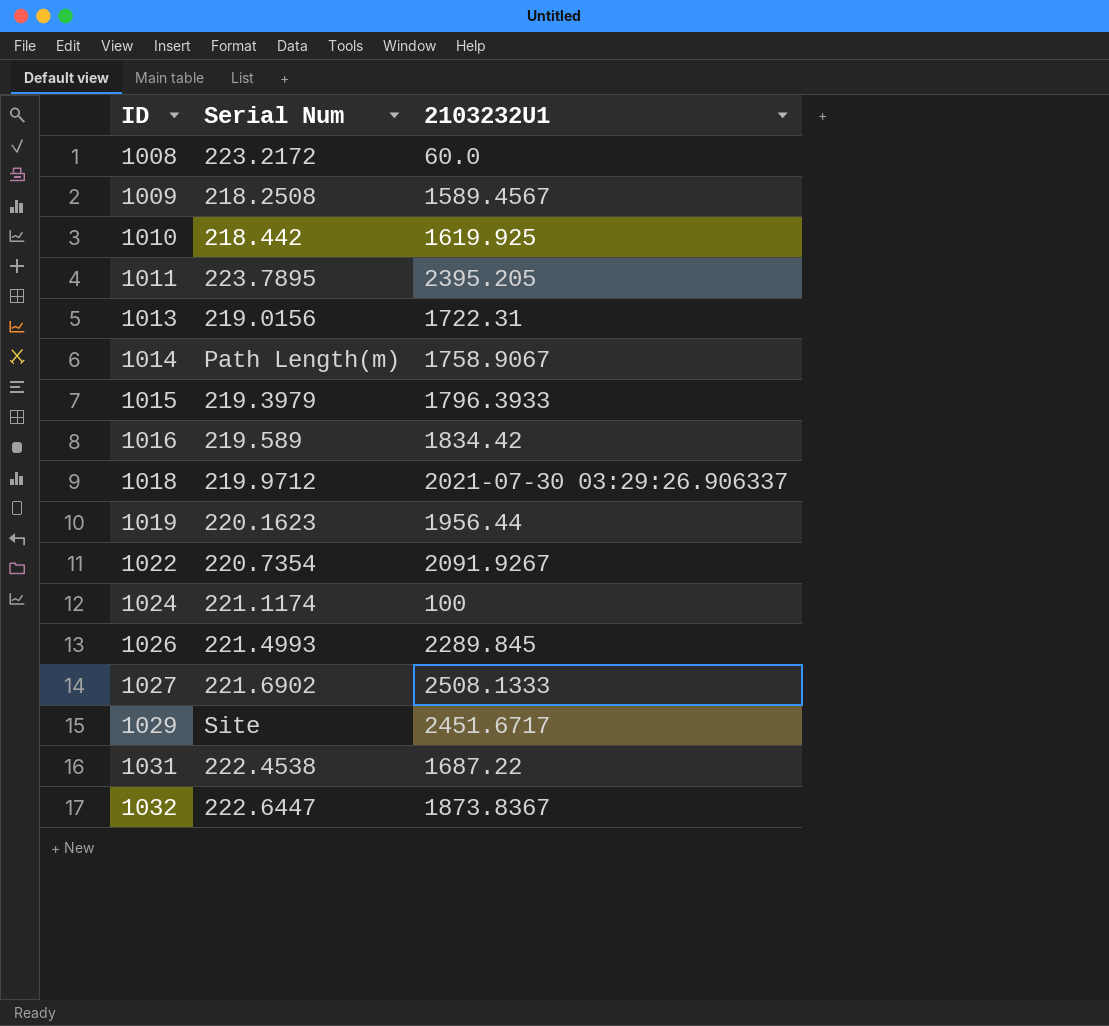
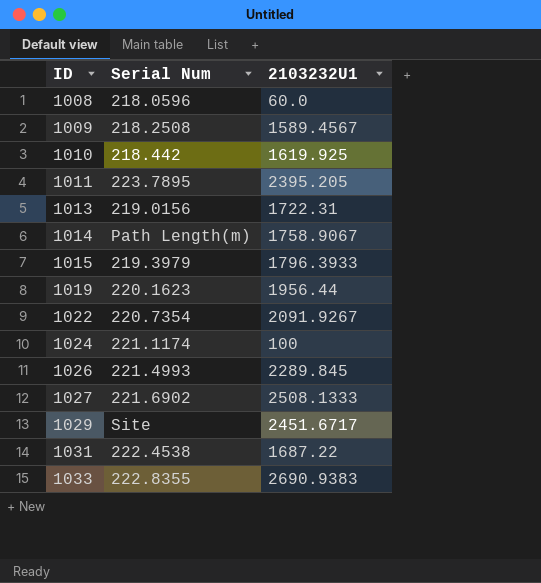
row 1016: 219.589 | 1834.42 -> none
row 1018: 219.9712 | 2021-07-30 03:29:26.906337 -> none
row 1032: 222.6447 | 1873.8367 -> none
1008 | Serial Num: 223.2172 -> 218.0596
row 1033: none -> 222.8355 | 2690.9383

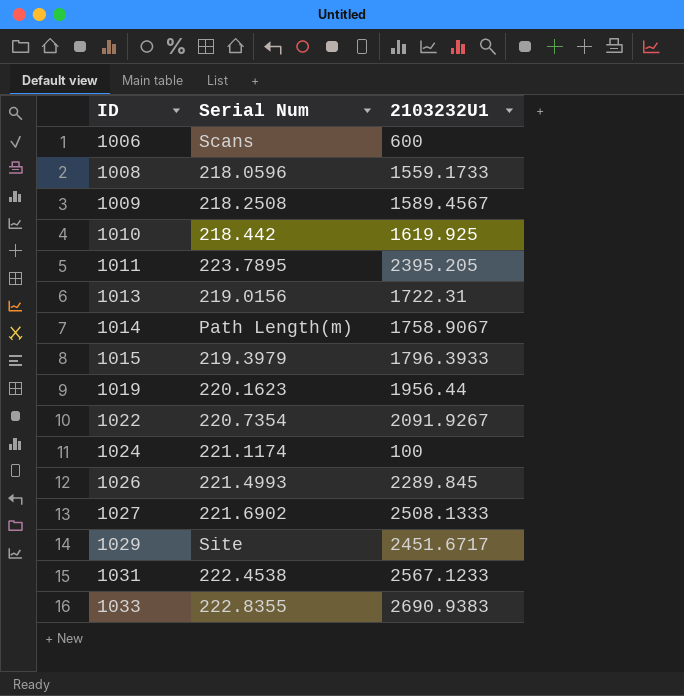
row 1006: none -> Scans | 600
1008 | 2103232U1: 60.0 -> 1559.1733
1031 | 2103232U1: 1687.22 -> 2567.1233

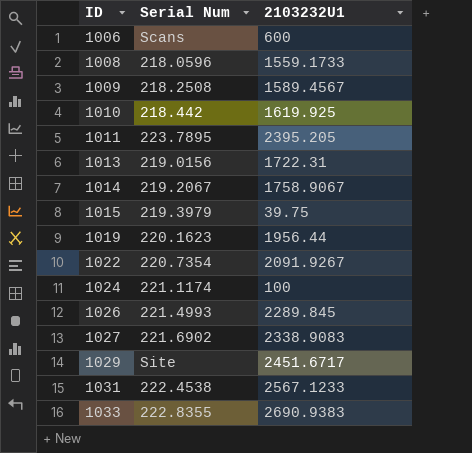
1014 | Serial Num: Path Length(m) -> 219.2067
1015 | 2103232U1: 1796.3933 -> 39.75
1027 | 2103232U1: 2508.1333 -> 2338.9083

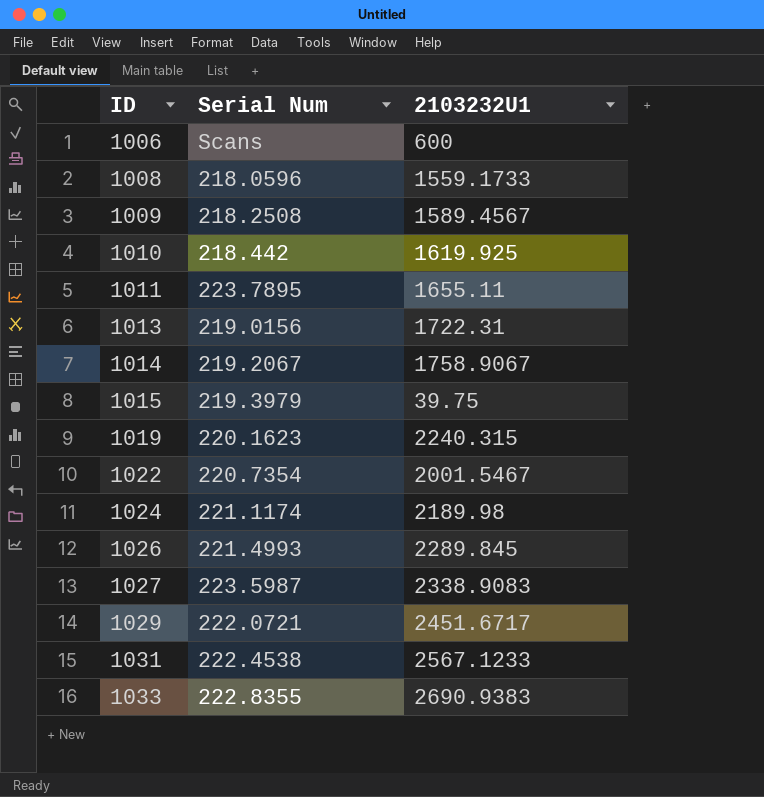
1011 | 2103232U1: 2395.205 -> 1655.11
1019 | 2103232U1: 1956.44 -> 2240.315
1022 | 2103232U1: 2091.9267 -> 2001.5467
1024 | 2103232U1: 100 -> 2189.98
1027 | Serial Num: 221.6902 -> 223.5987
1029 | Serial Num: Site -> 222.0721

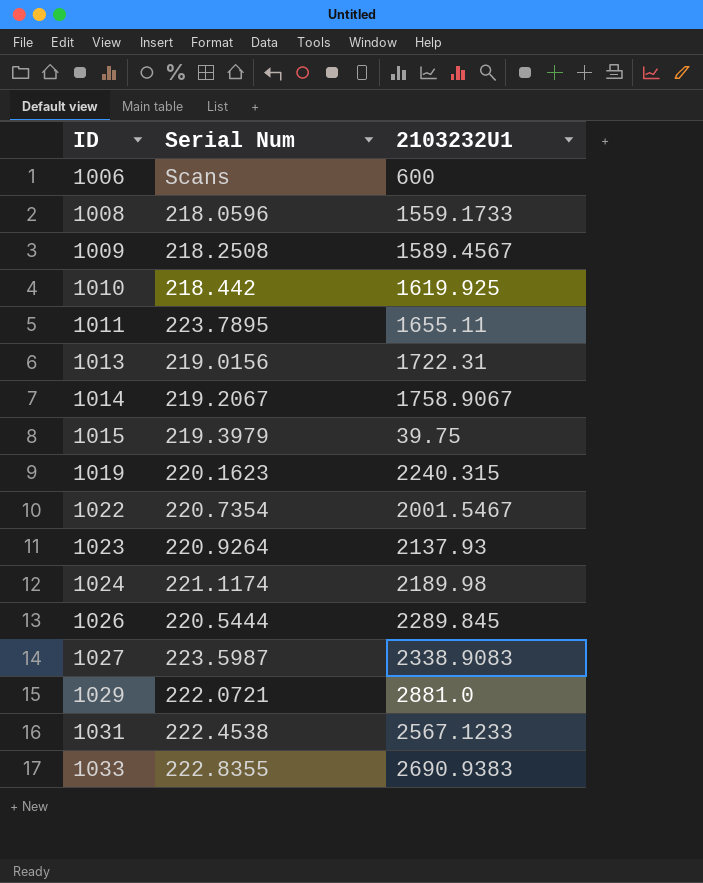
row 1023: none -> 220.9264 | 2137.93
1026 | Serial Num: 221.4993 -> 220.5444
1029 | 2103232U1: 2451.6717 -> 2881.0

